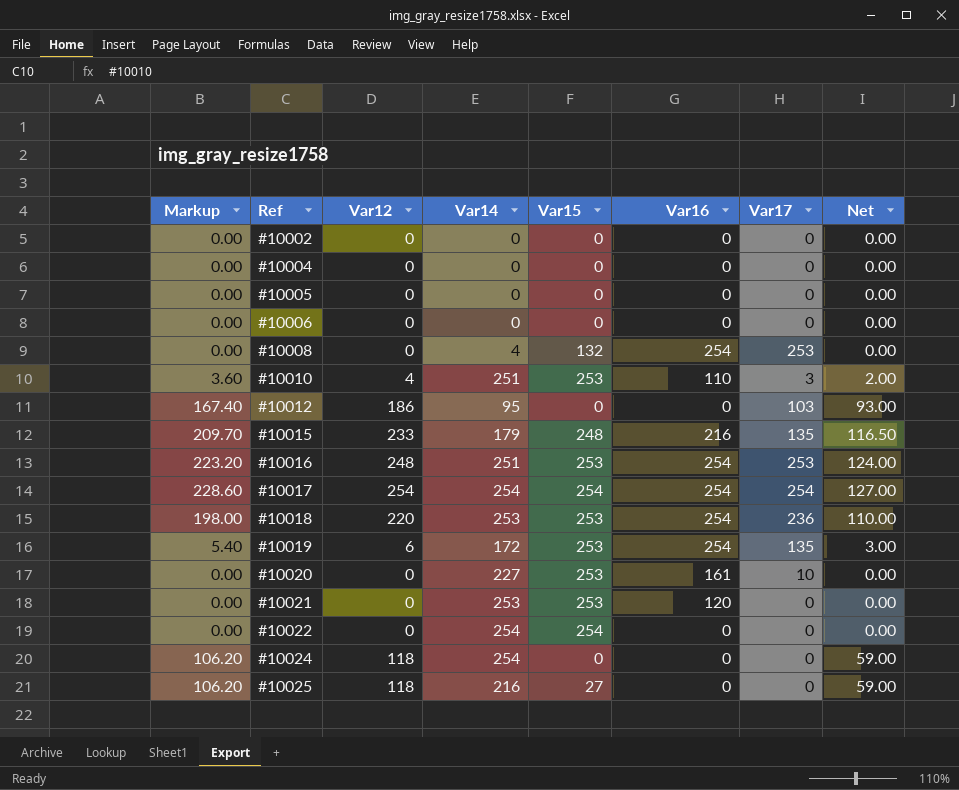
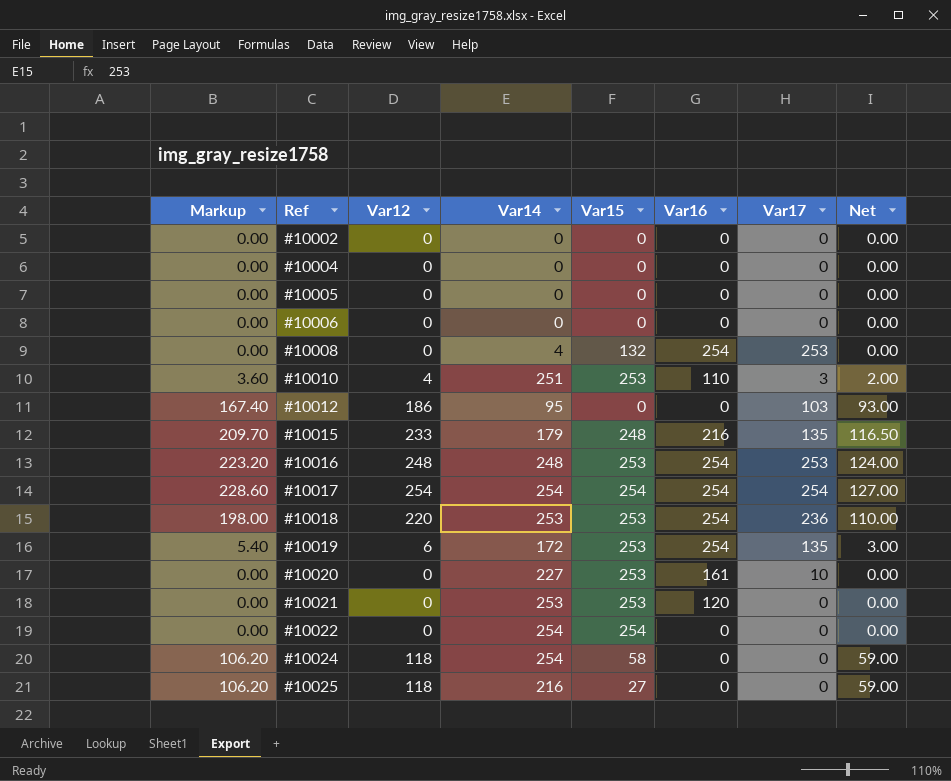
#10016 | Var14: 251 -> 248
#10024 | Var15: 0 -> 58

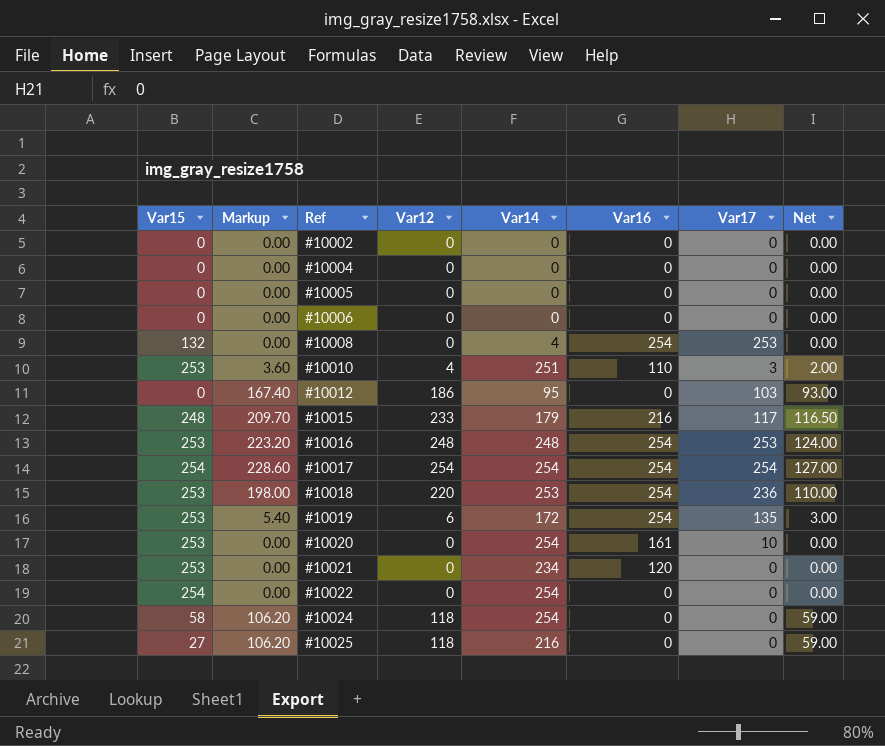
column Var15 | position: 5 -> 1
#10015 | Var17: 135 -> 117
#10020 | Var14: 227 -> 254
#10021 | Var14: 253 -> 234

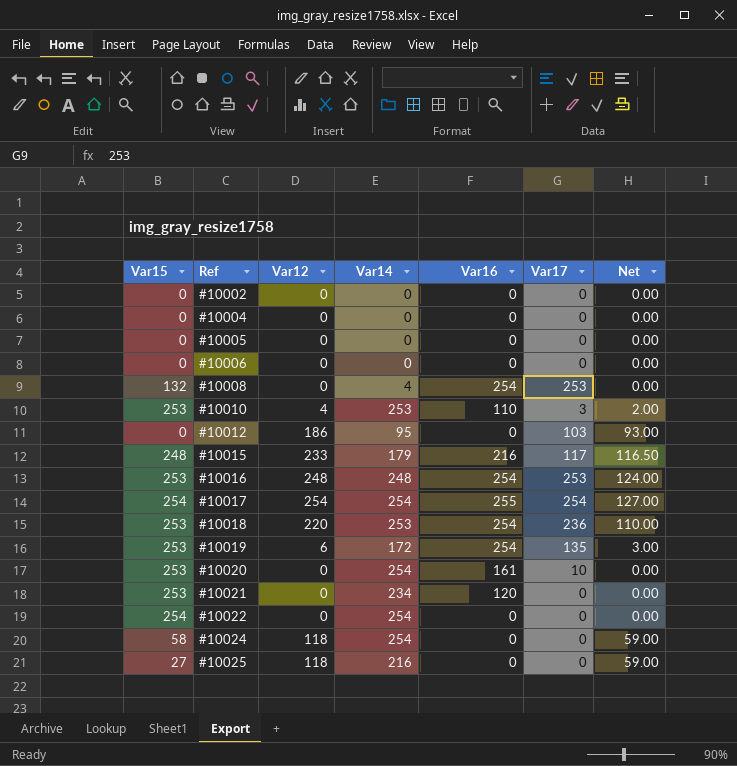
column Markup | formula: [Var12] * 0.9 -> none
#10010 | Var14: 251 -> 253
#10017 | Var16: 254 -> 255

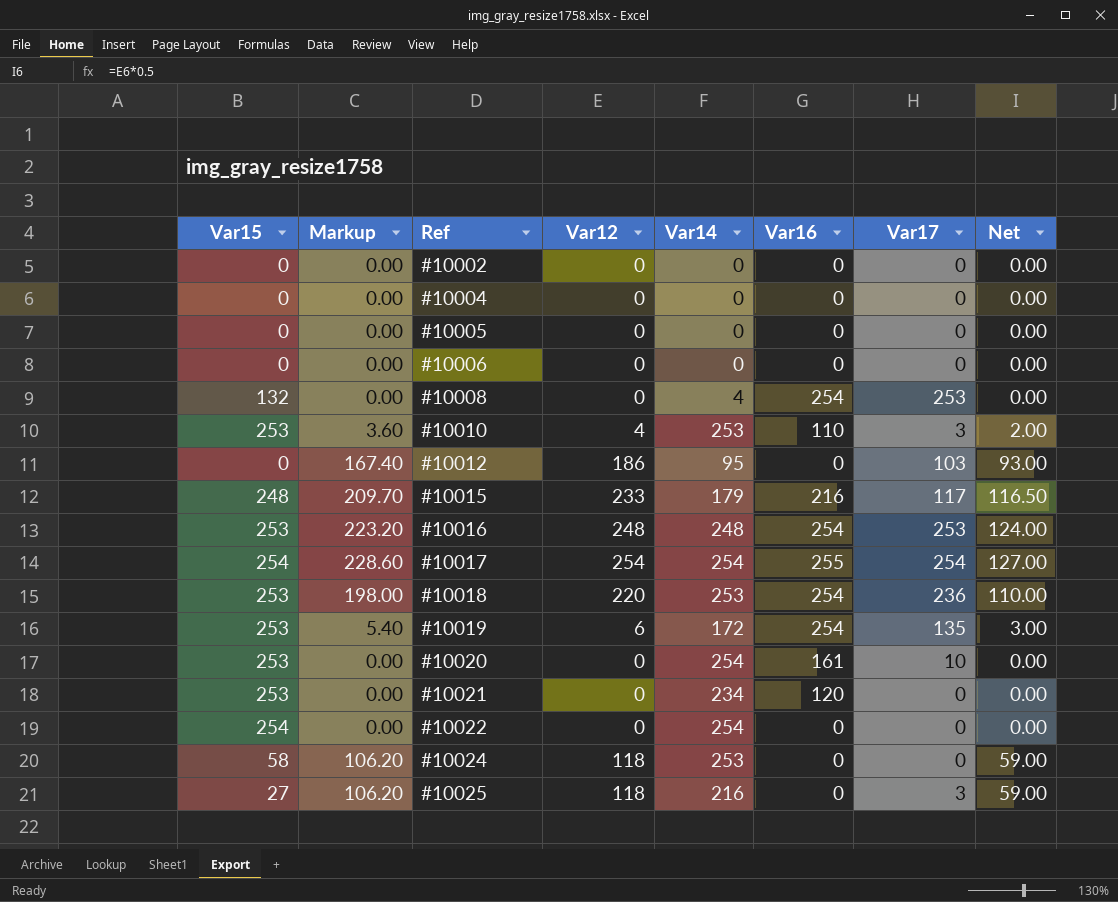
column Markup | formula: none -> [Var12] * 0.9
#10024 | Var14: 254 -> 253
#10025 | Var17: 0 -> 3

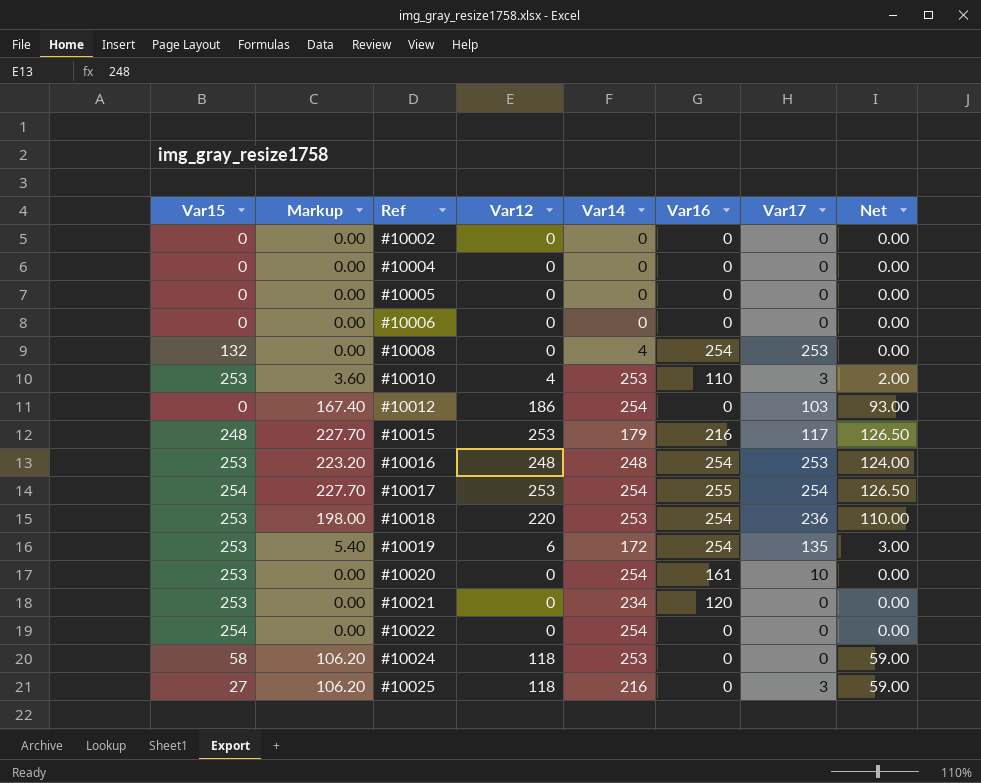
#10012 | Var14: 95 -> 254
#10015 | Markup: 209.70 -> 227.70
#10015 | Var12: 233 -> 253
#10015 | Net: 116.50 -> 126.50
#10017 | Markup: 228.60 -> 227.70
#10017 | Var12: 254 -> 253
#10017 | Net: 127.00 -> 126.50

